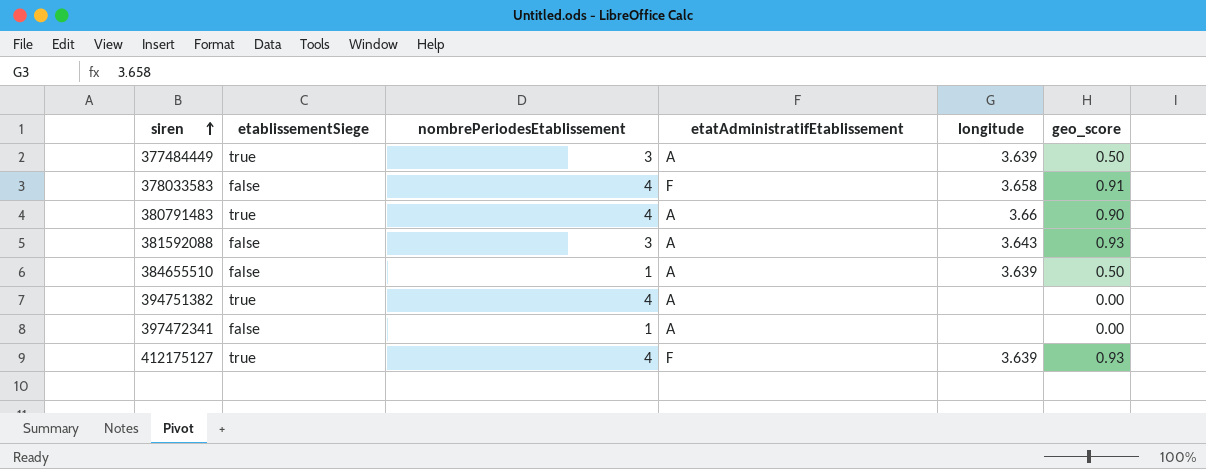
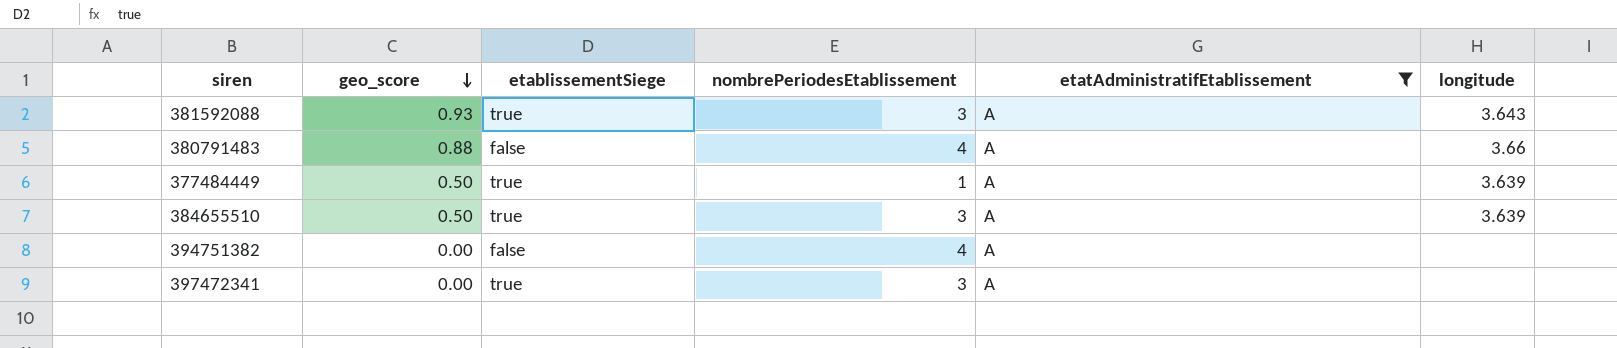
filter: none -> etatAdministratifEtablissement = A
row order: siren ascending -> geo_score descending
column geo_score | position: 6 -> 2
381592088 | etablissementSiege: false -> true
380791483 | geo_score: 0.90 -> 0.88
380791483 | etablissementSiege: true -> false
377484449 | nombrePeriodesEtablissement: 3 -> 1
384655510 | etablissementSiege: false -> true
384655510 | nombrePeriodesEtablissement: 1 -> 3
394751382 | etablissementSiege: true -> false
397472341 | etablissementSiege: false -> true
397472341 | nombrePeriodesEtablissement: 1 -> 3

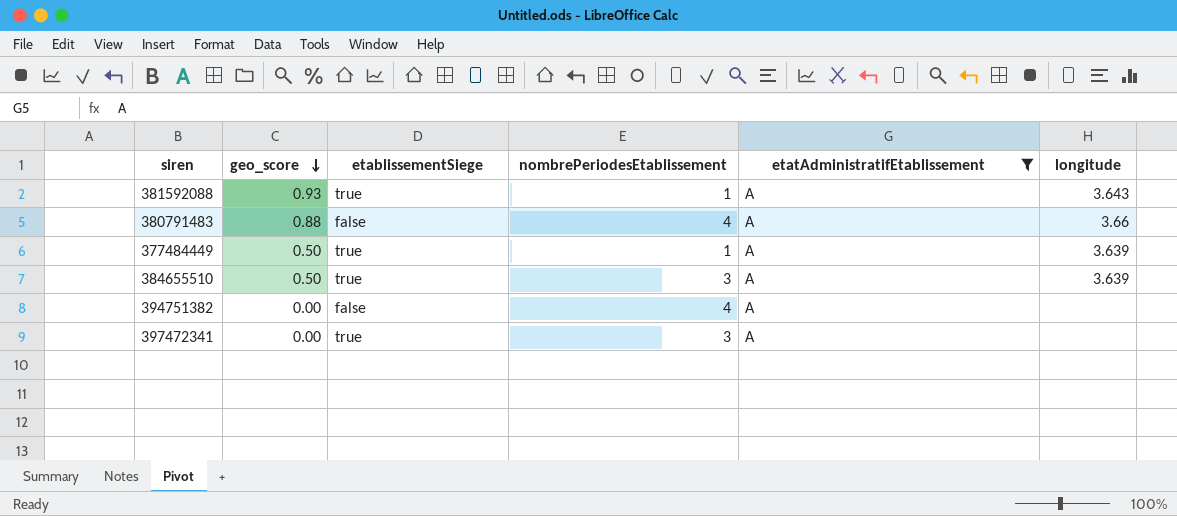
381592088 | nombrePeriodesEtablissement: 3 -> 1

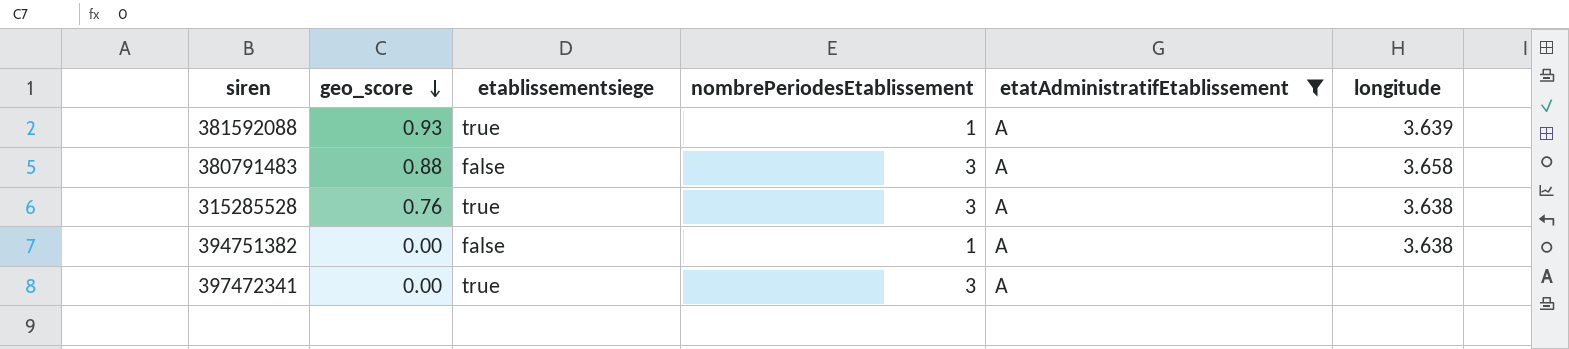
column name: etablissementSiege -> etablissementsiege
row 377484449: 0.50 | true | 1 | A | 3.639 -> none
row 384655510: 0.50 | true | 3 | A | 3.639 -> none
381592088 | longitude: 3.643 -> 3.639
380791483 | nombrePeriodesEtablissement: 4 -> 3
380791483 | longitude: 3.66 -> 3.658
row 315285528: none -> 0.76 | true | 3 | A | 3.638
394751382 | nombrePeriodesEtablissement: 4 -> 1
394751382 | longitude: none -> 3.638

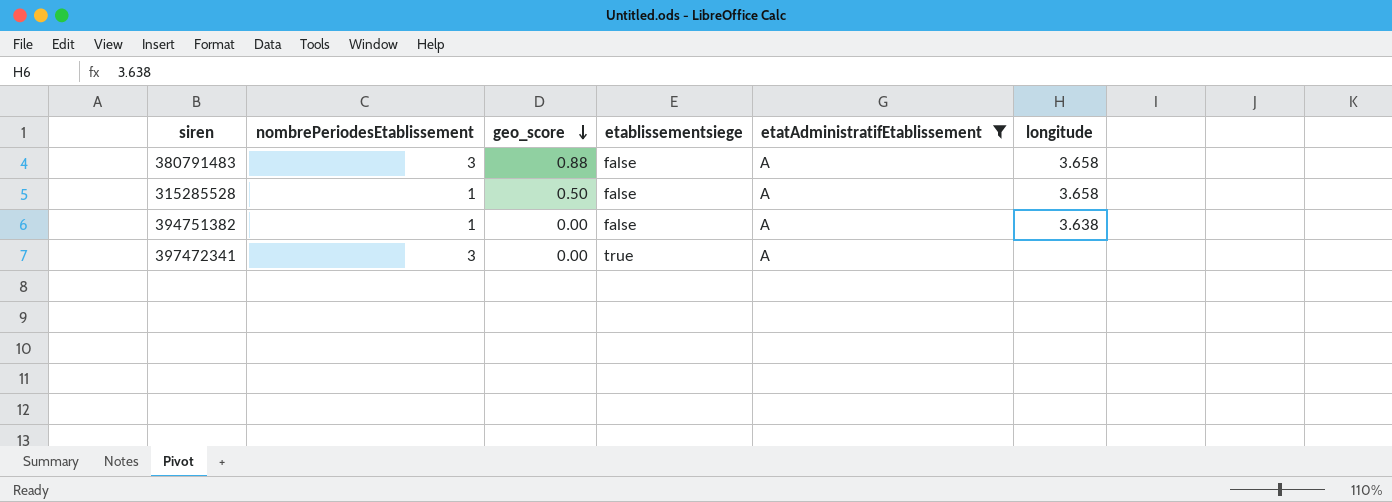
column nombrePeriodesEtablissement | position: 4 -> 2
row 381592088: 0.93 | true | 1 | A | 3.639 -> none
315285528 | nombrePeriodesEtablissement: 3 -> 1
315285528 | geo_score: 0.76 -> 0.50
315285528 | etablissementsiege: true -> false
315285528 | longitude: 3.638 -> 3.658

